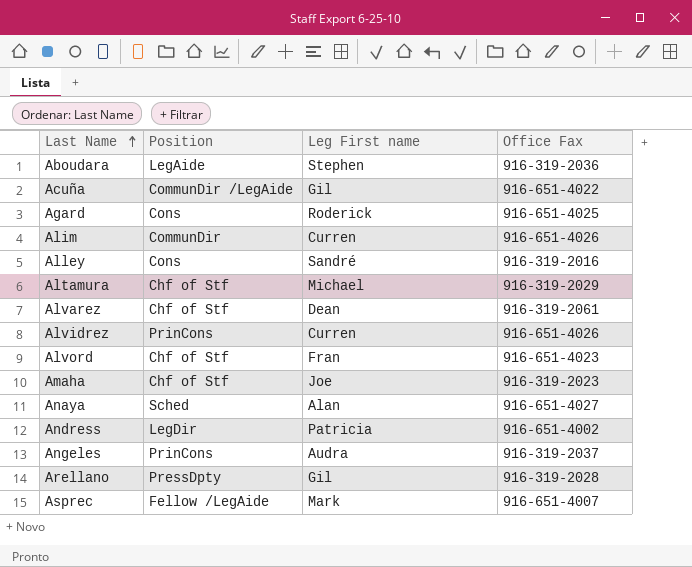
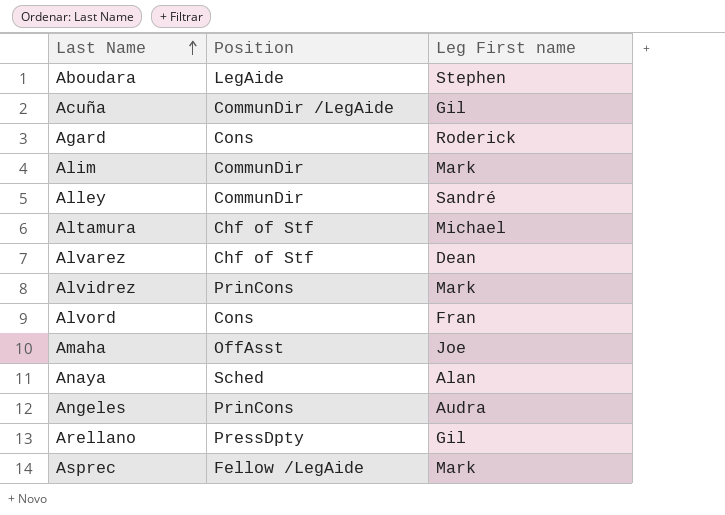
column Office Fax | position: 4 -> none
row Andress: LegDir | Patricia | 916-651-4002 -> none
Alim | Leg First name: Curren -> Mark
Alley | Position: Cons -> CommunDir
Alvidrez | Leg First name: Curren -> Mark
Alvord | Position: Chf of Stf -> Cons
Amaha | Position: Chf of Stf -> OffAsst

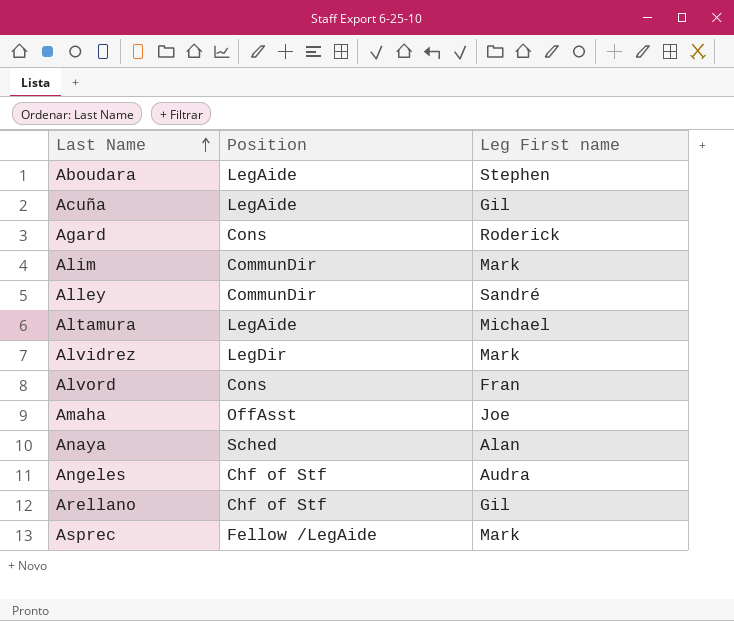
row Alvarez: Chf of Stf | Dean -> none
Acuña | Position: CommunDir /LegAide -> LegAide
Altamura | Position: Chf of Stf -> LegAide
Alvidrez | Position: PrinCons -> LegDir
Angeles | Position: PrinCons -> Chf of Stf
Arellano | Position: PressDpty -> Chf of Stf

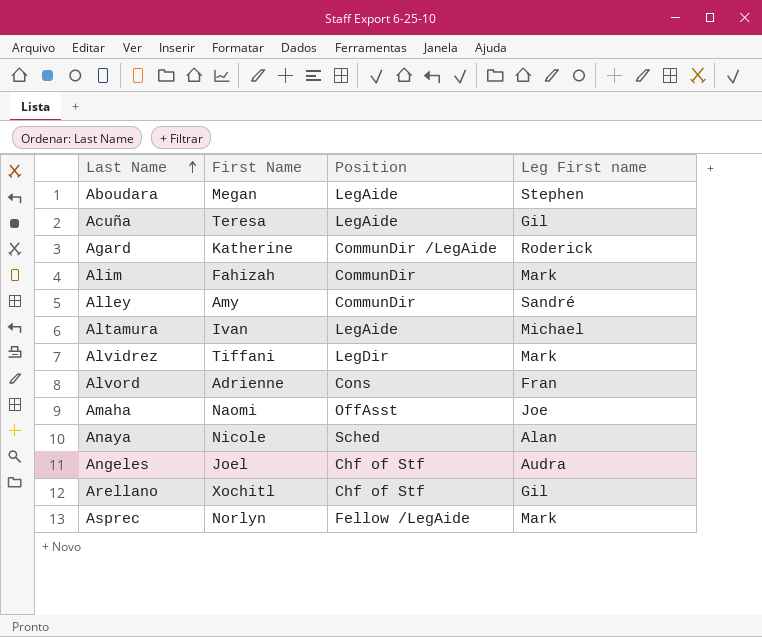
column First Name | position: none -> 2
Agard | Position: Cons -> CommunDir /LegAide

